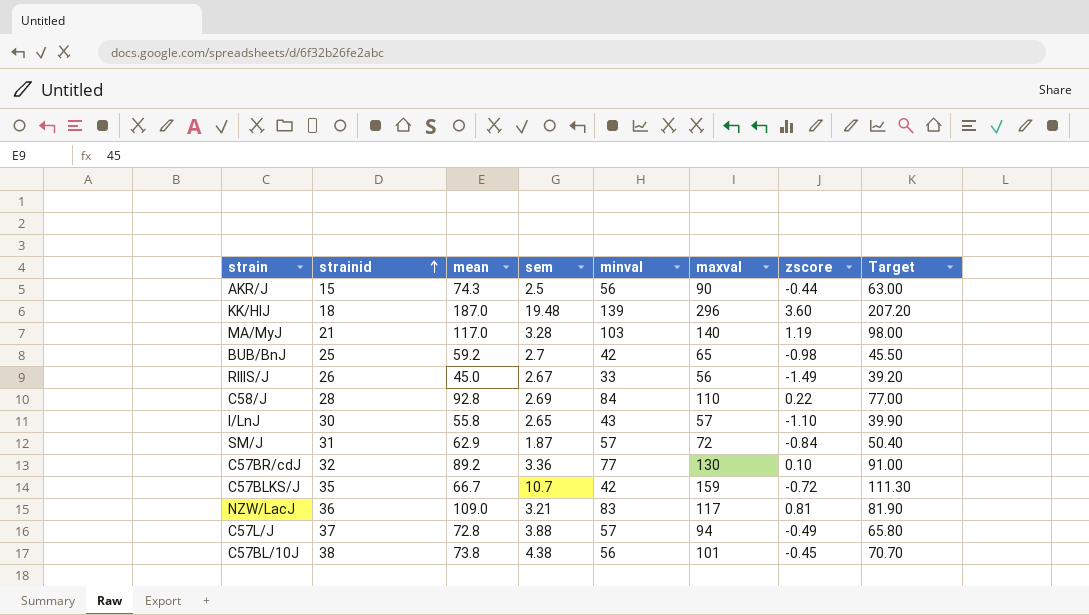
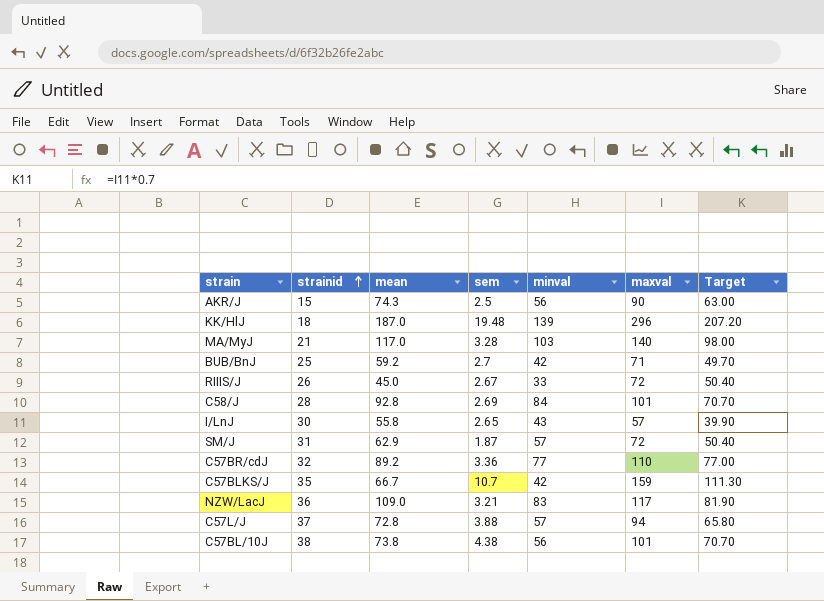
column zscore | position: 7 -> none
BUB/BnJ | maxval: 65 -> 71
BUB/BnJ | Target: 45.50 -> 49.70
RIIIS/J | maxval: 56 -> 72
RIIIS/J | Target: 39.20 -> 50.40
C58/J | maxval: 110 -> 101
C58/J | Target: 77.00 -> 70.70
C57BR/cdJ | maxval: 130 -> 110
C57BR/cdJ | Target: 91.00 -> 77.00

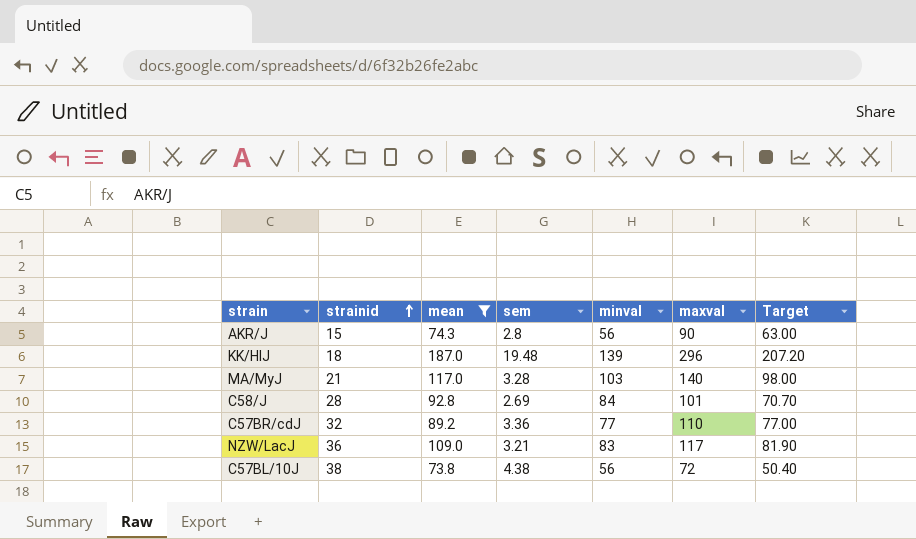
filter: none -> mean >= 73.8
AKR/J | sem: 2.5 -> 2.8
C57BL/10J | maxval: 101 -> 72
C57BL/10J | Target: 70.70 -> 50.40

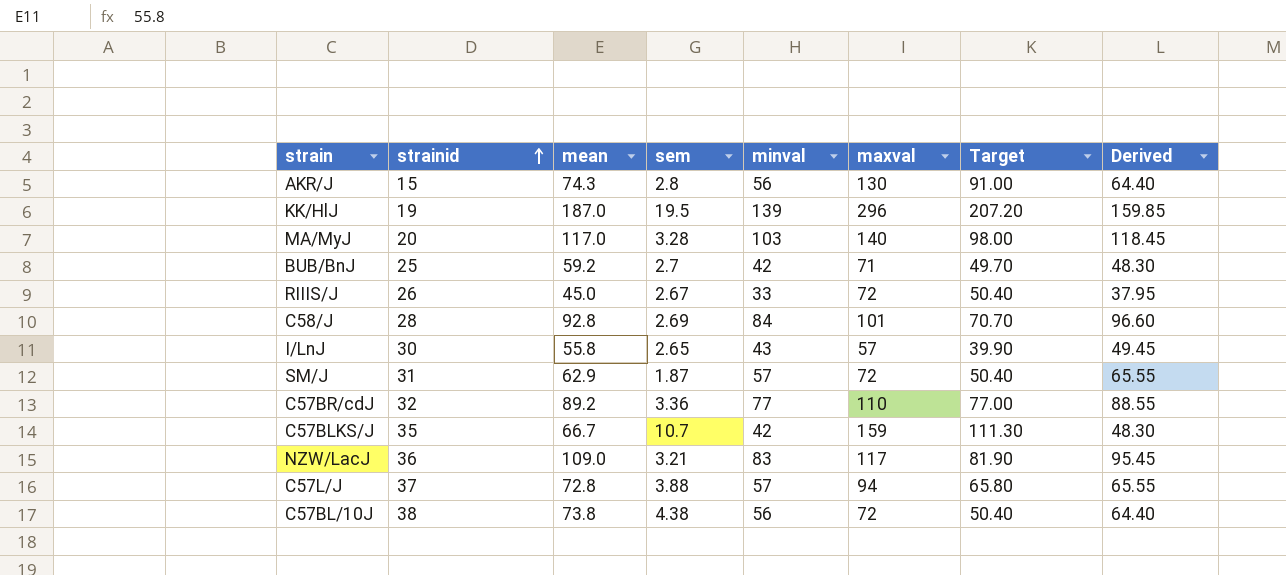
filter: mean >= 73.8 -> none
column Derived | formula: none -> [minval] * 1.15
AKR/J | maxval: 90 -> 130
AKR/J | Target: 63.00 -> 91.00
KK/HlJ | strainid: 18 -> 19
KK/HlJ | sem: 19.48 -> 19.5
MA/MyJ | strainid: 21 -> 20

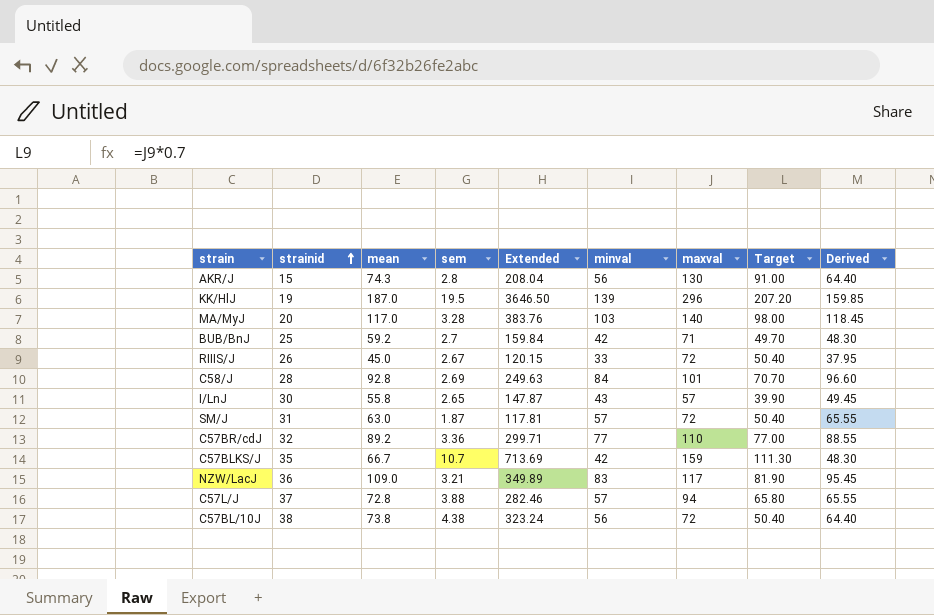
column Extended | formula: none -> [mean] * [sem]
SM/J | mean: 62.9 -> 63.0

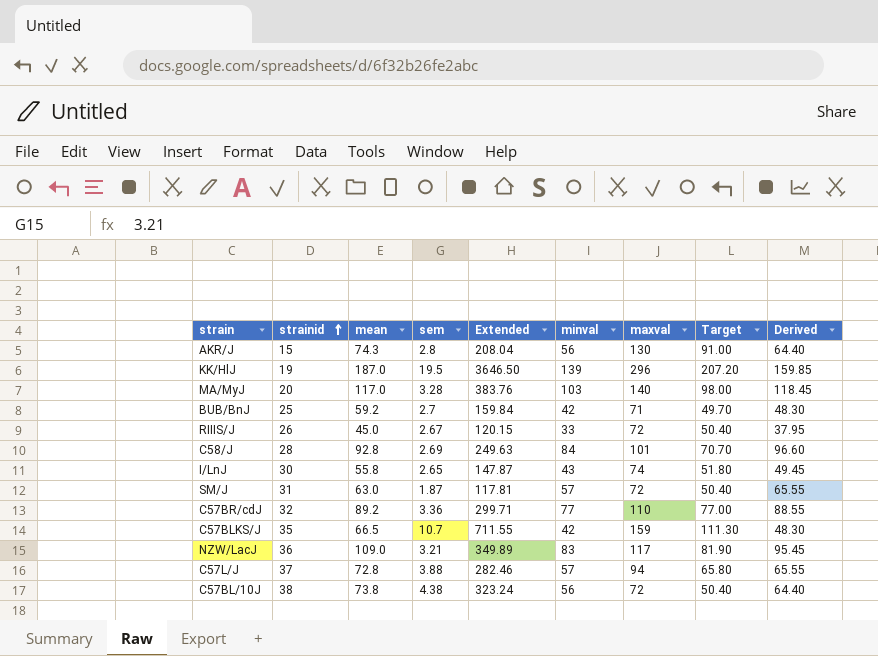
I/LnJ | maxval: 57 -> 74
I/LnJ | Target: 39.90 -> 51.80
C57BLKS/J | mean: 66.7 -> 66.5
C57BLKS/J | Extended: 713.69 -> 711.55

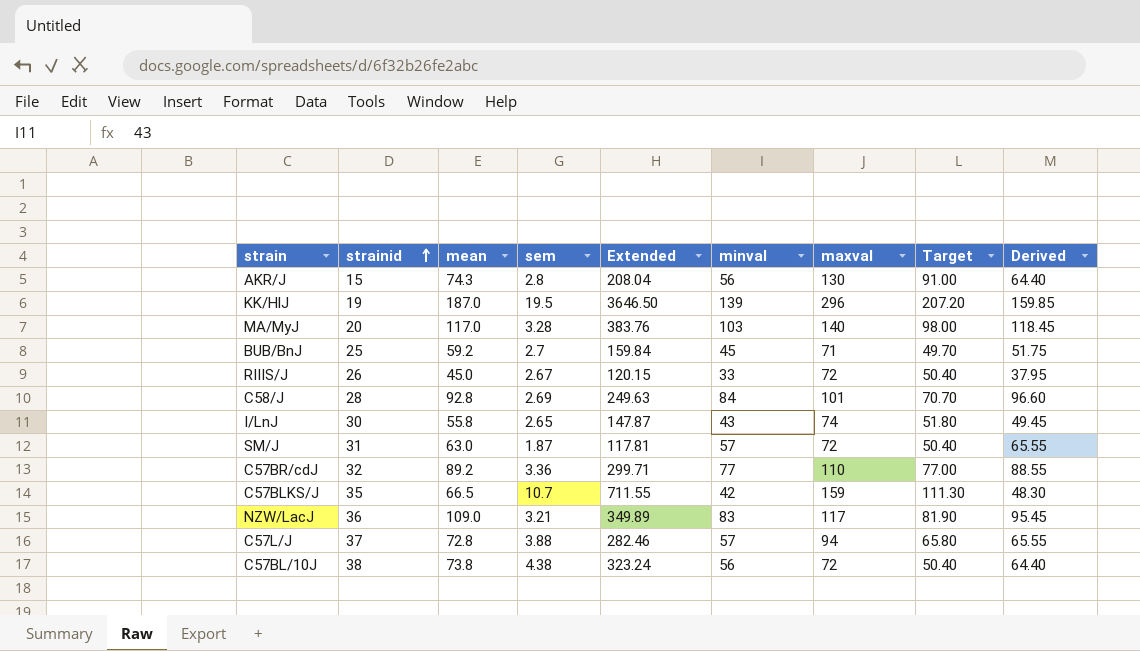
BUB/BnJ | minval: 42 -> 45
BUB/BnJ | Derived: 48.30 -> 51.75

